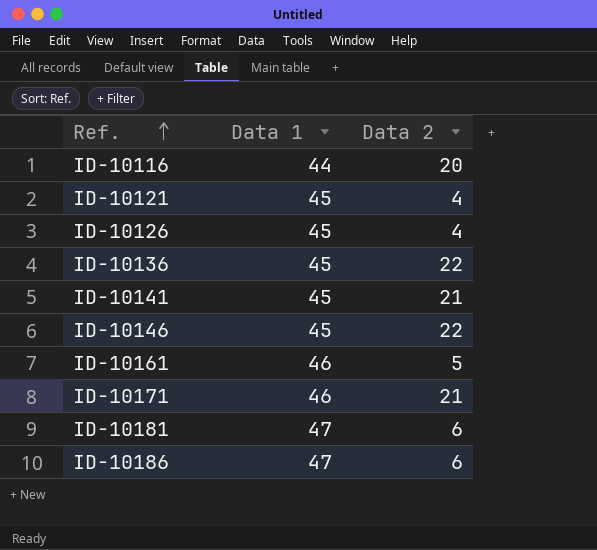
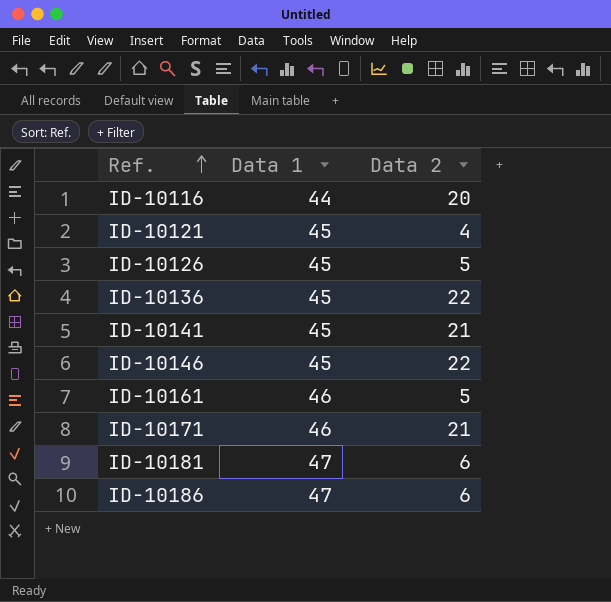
ID-10126 | Data 2: 4 -> 5

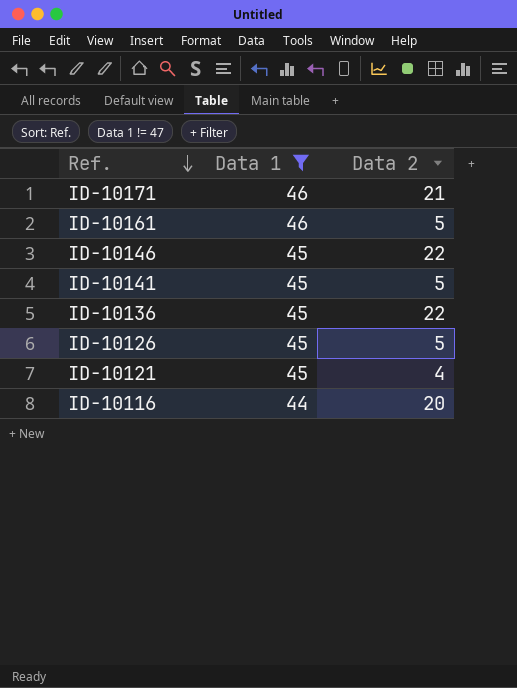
filter: none -> Data 1 != 47
row order: Ref. ascending -> Ref. descending
ID-10141 | Data 2: 21 -> 5

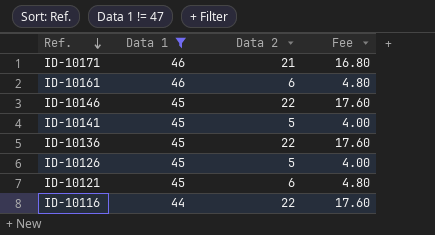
column Fee | formula: none -> [Data 2] * 0.8
ID-10161 | Data 2: 5 -> 6
ID-10121 | Data 2: 4 -> 6
ID-10116 | Data 2: 20 -> 22

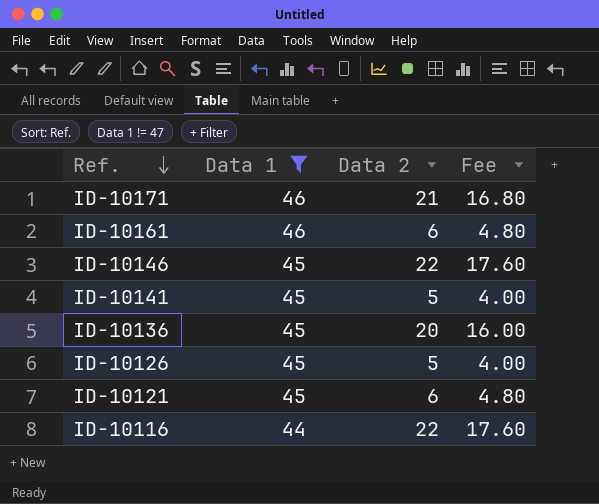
ID-10136 | Data 2: 22 -> 20
ID-10136 | Fee: 17.60 -> 16.00

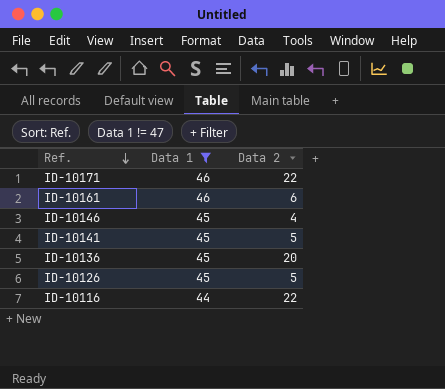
column Fee | formula: [Data 2] * 0.8 -> none
row ID-10121: 45 | 6 | 4.80 -> none
ID-10171 | Data 2: 21 -> 22
ID-10146 | Data 2: 22 -> 4

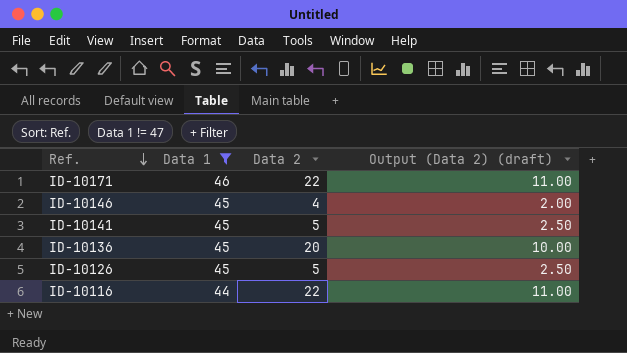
column Output (Data 2) (draft) | formula: none -> [Data 2] * 0.5
row ID-10161: 46 | 6 -> none

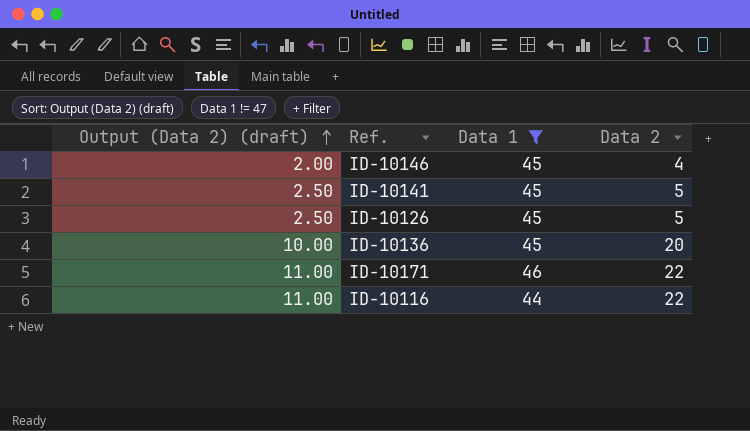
row order: Ref. descending -> Output (Data 2) (draft) ascending
column Output (Data 2) (draft) | position: 4 -> 1

